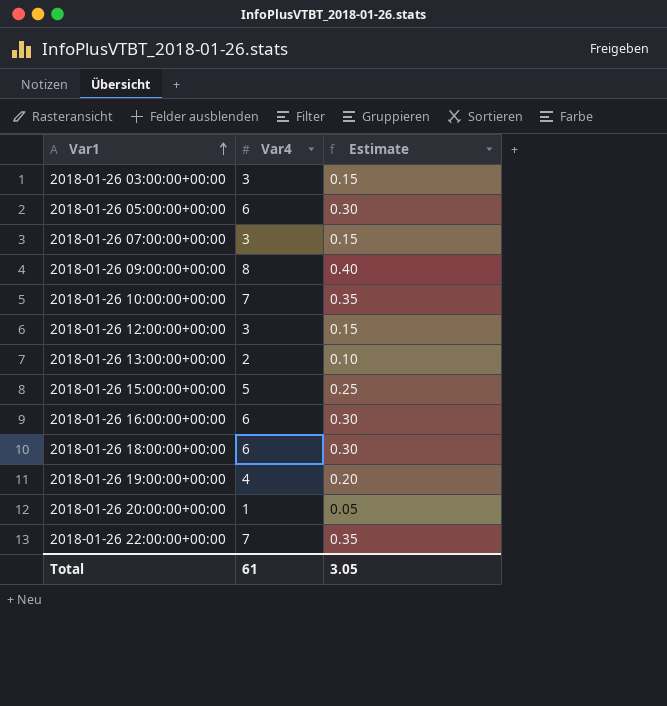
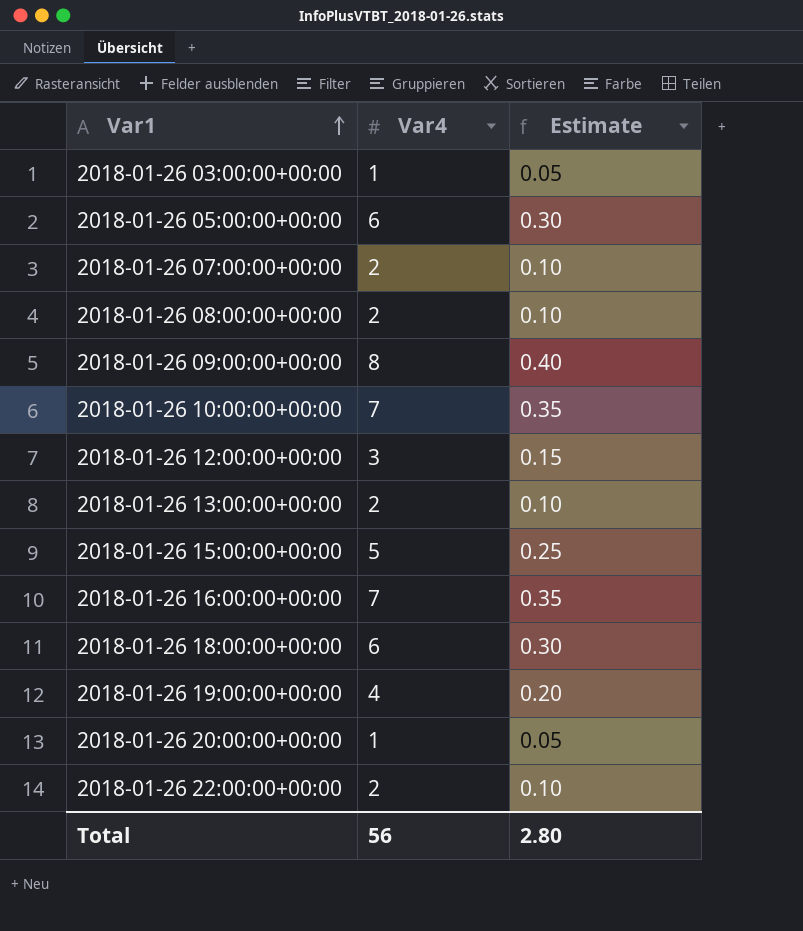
2018-01-26 03:00:00+00:00 | Var4: 3 -> 1
2018-01-26 03:00:00+00:00 | Estimate: 0.15 -> 0.05
2018-01-26 07:00:00+00:00 | Var4: 3 -> 2
2018-01-26 07:00:00+00:00 | Estimate: 0.15 -> 0.10
row 2018-01-26 08:00:00+00:00: none -> 2 | 0.10
2018-01-26 16:00:00+00:00 | Var4: 6 -> 7
2018-01-26 16:00:00+00:00 | Estimate: 0.30 -> 0.35
2018-01-26 22:00:00+00:00 | Var4: 7 -> 2
2018-01-26 22:00:00+00:00 | Estimate: 0.35 -> 0.10
Total | Var4: 61 -> 56
Total | Estimate: 3.05 -> 2.80

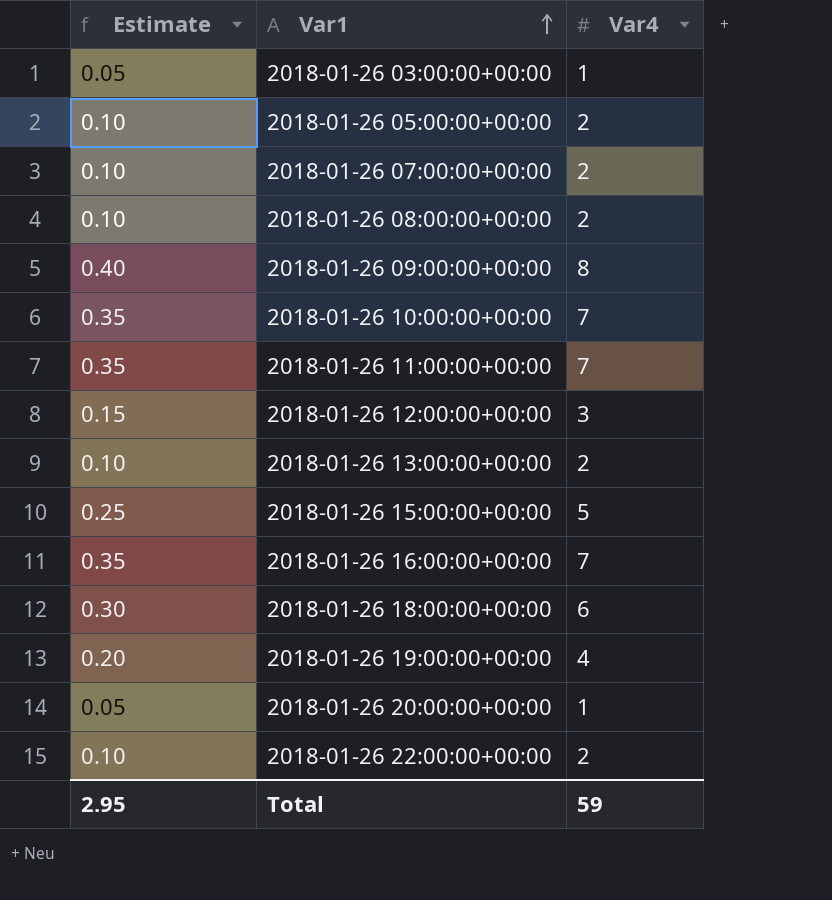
column Estimate | position: 3 -> 1
2018-01-26 05:00:00+00:00 | Estimate: 0.30 -> 0.10
2018-01-26 05:00:00+00:00 | Var4: 6 -> 2
row 2018-01-26 11:00:00+00:00: none -> 0.35 | 7
Total | Estimate: 2.80 -> 2.95
Total | Var4: 56 -> 59

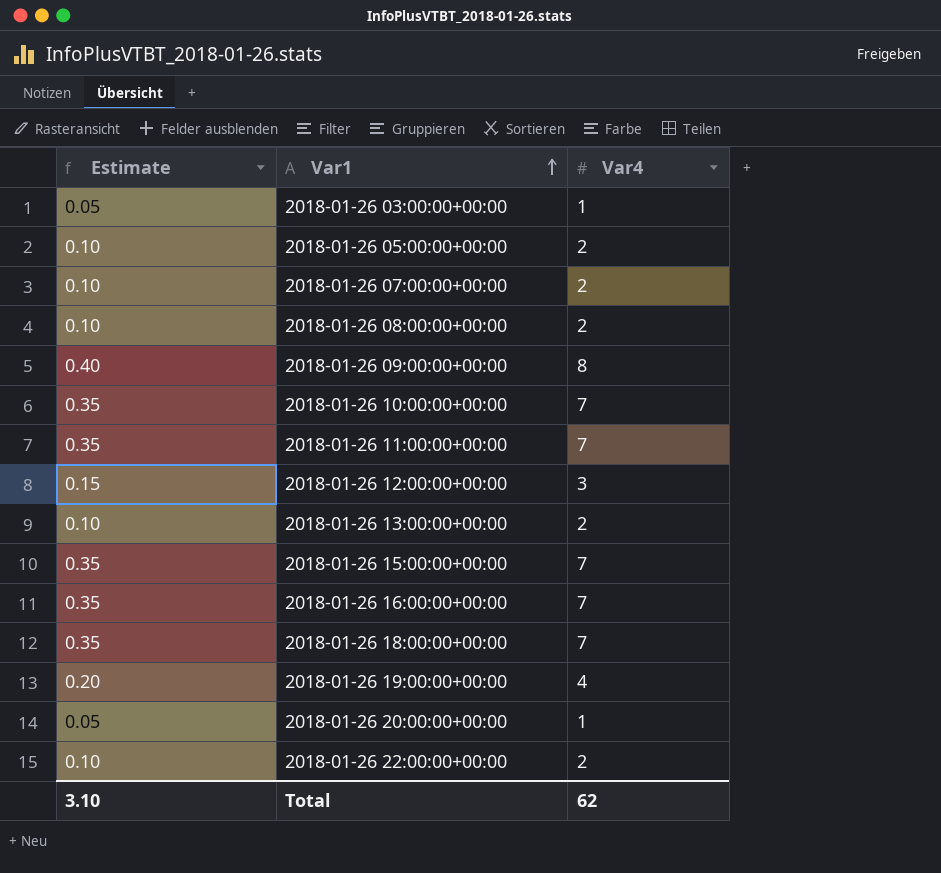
2018-01-26 15:00:00+00:00 | Estimate: 0.25 -> 0.35
2018-01-26 15:00:00+00:00 | Var4: 5 -> 7
2018-01-26 18:00:00+00:00 | Estimate: 0.30 -> 0.35
2018-01-26 18:00:00+00:00 | Var4: 6 -> 7
Total | Estimate: 2.95 -> 3.10
Total | Var4: 59 -> 62

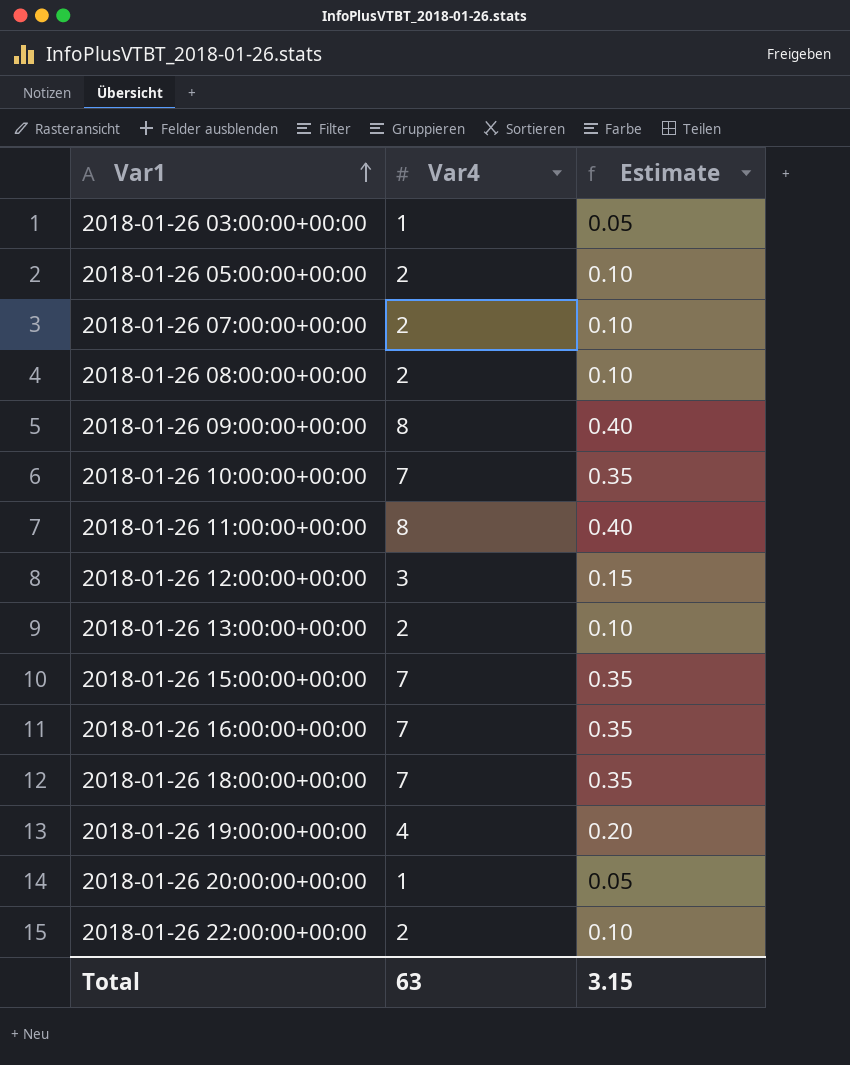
column Estimate | position: 1 -> 3
2018-01-26 11:00:00+00:00 | Var4: 7 -> 8
2018-01-26 11:00:00+00:00 | Estimate: 0.35 -> 0.40
Total | Var4: 62 -> 63
Total | Estimate: 3.10 -> 3.15

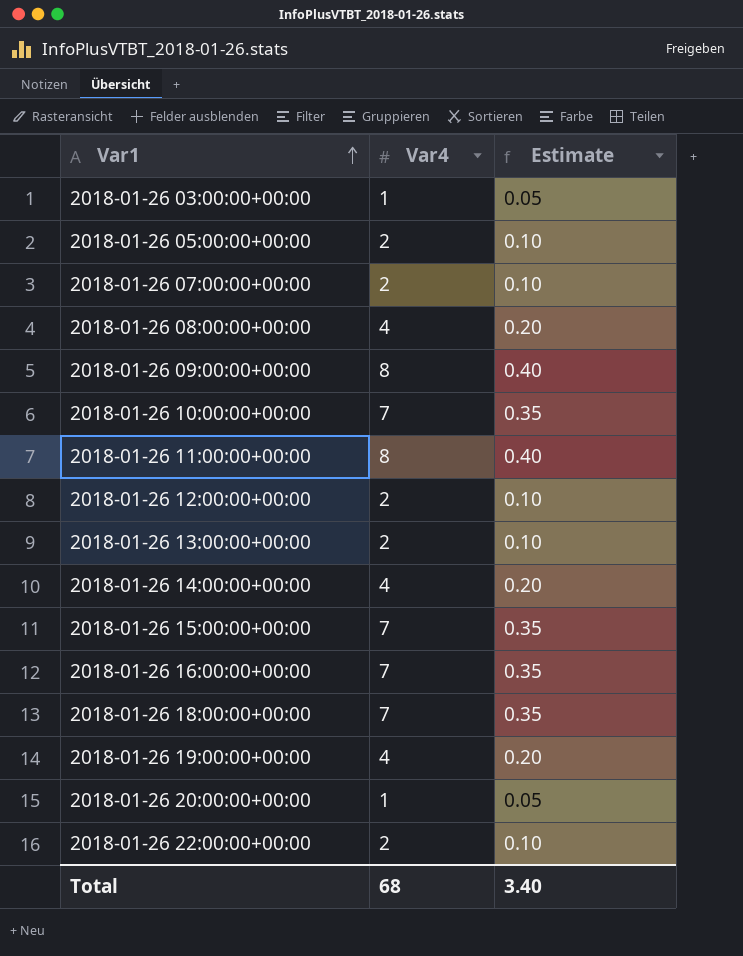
2018-01-26 08:00:00+00:00 | Var4: 2 -> 4
2018-01-26 08:00:00+00:00 | Estimate: 0.10 -> 0.20
2018-01-26 12:00:00+00:00 | Var4: 3 -> 2
2018-01-26 12:00:00+00:00 | Estimate: 0.15 -> 0.10
row 2018-01-26 14:00:00+00:00: none -> 4 | 0.20
Total | Var4: 63 -> 68
Total | Estimate: 3.15 -> 3.40

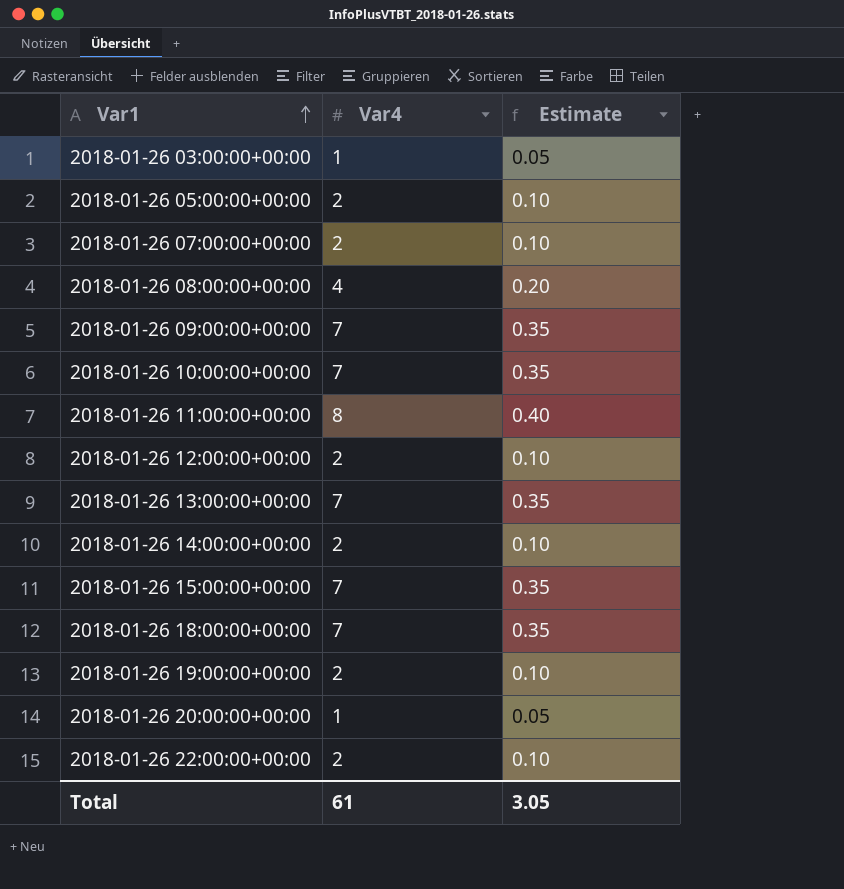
row 2018-01-26 16:00:00+00:00: 7 | 0.35 -> none
2018-01-26 09:00:00+00:00 | Var4: 8 -> 7
2018-01-26 09:00:00+00:00 | Estimate: 0.40 -> 0.35
2018-01-26 13:00:00+00:00 | Var4: 2 -> 7
2018-01-26 13:00:00+00:00 | Estimate: 0.10 -> 0.35
2018-01-26 14:00:00+00:00 | Var4: 4 -> 2
2018-01-26 14:00:00+00:00 | Estimate: 0.20 -> 0.10
2018-01-26 19:00:00+00:00 | Var4: 4 -> 2
2018-01-26 19:00:00+00:00 | Estimate: 0.20 -> 0.10
Total | Var4: 68 -> 61
Total | Estimate: 3.40 -> 3.05

